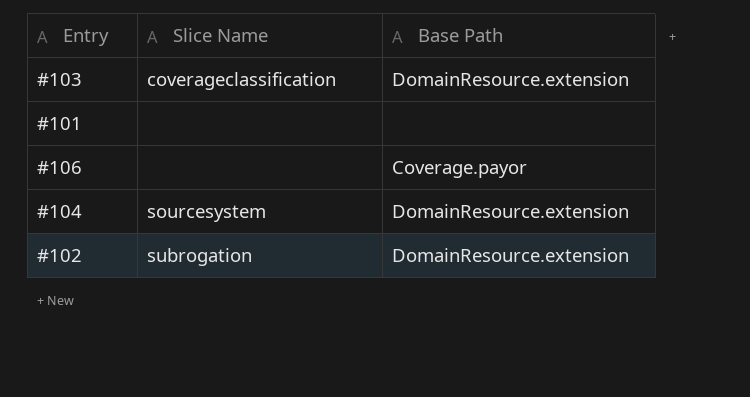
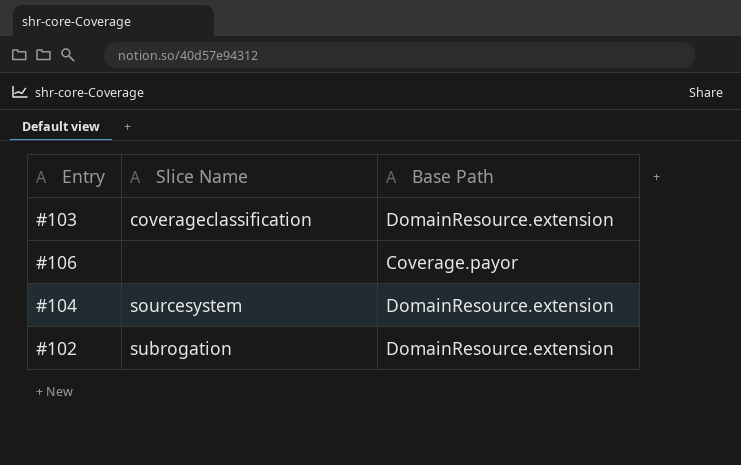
row #101: none | none -> none

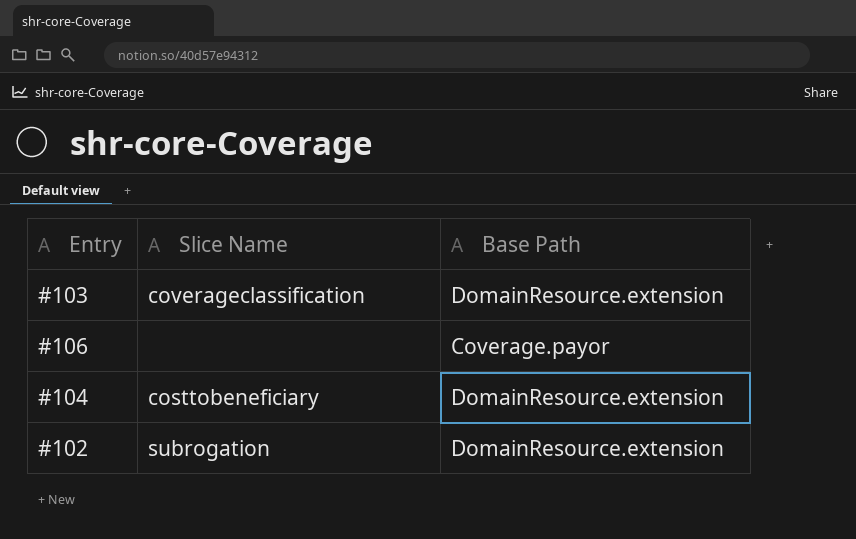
#104 | Slice Name: sourcesystem -> costtobeneficiary

